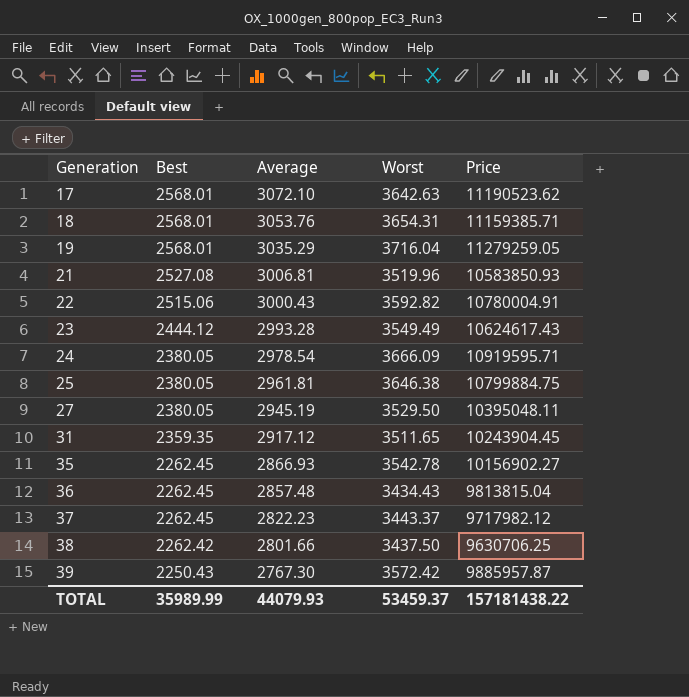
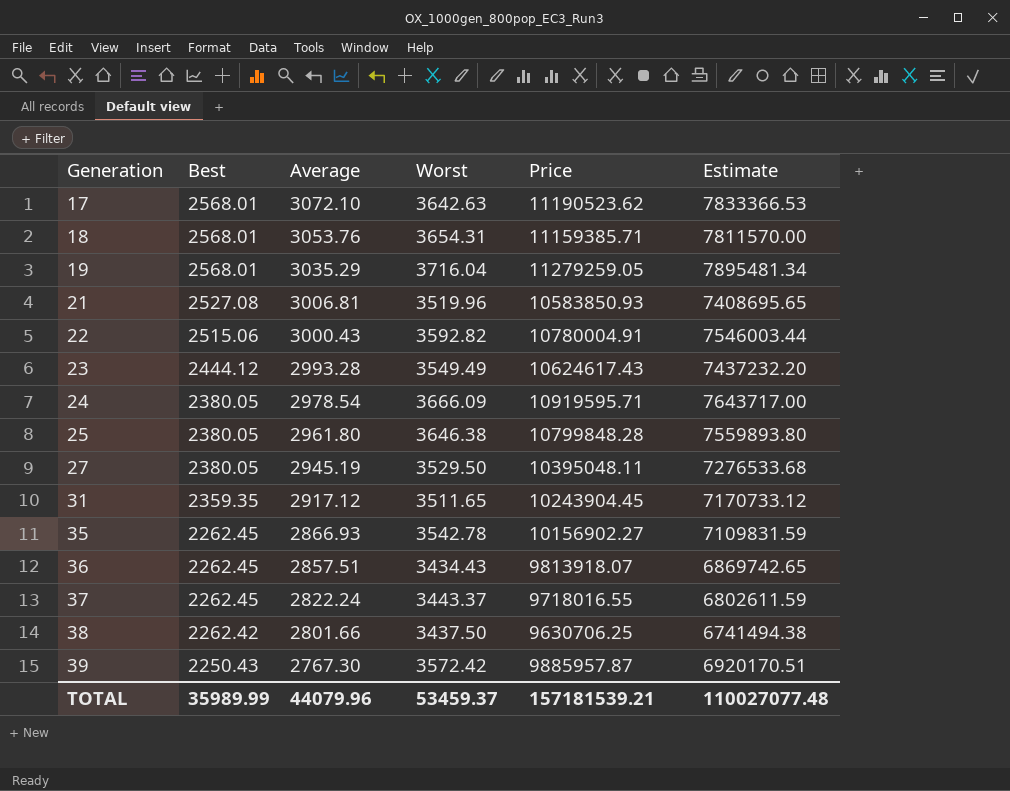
column Estimate | formula: none -> [Price] * 0.7
25 | Average: 2961.81 -> 2961.80
25 | Price: 10799884.75 -> 10799848.28
36 | Average: 2857.48 -> 2857.51
36 | Price: 9813815.04 -> 9813918.07
37 | Average: 2822.23 -> 2822.24
37 | Price: 9717982.12 -> 9718016.55
TOTAL | Average: 44079.93 -> 44079.96
TOTAL | Price: 157181438.22 -> 157181539.21

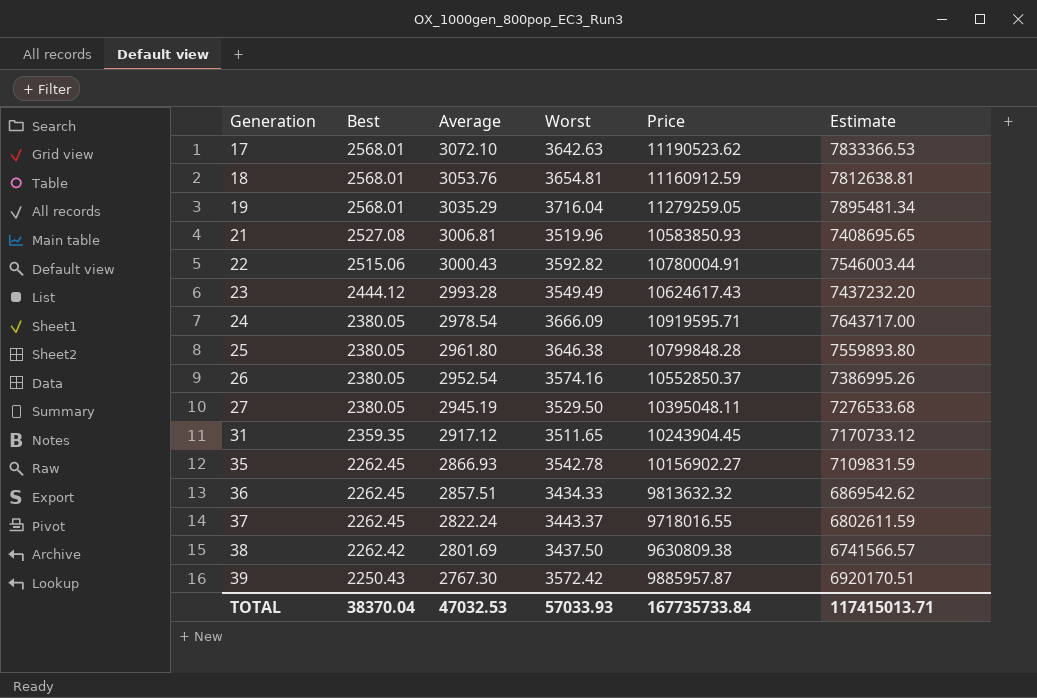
18 | Worst: 3654.31 -> 3654.81
18 | Price: 11159385.71 -> 11160912.59
18 | Estimate: 7811570.00 -> 7812638.81
row 26: none -> 2380.05 | 2952.54 | 3574.16 | 10552850.37 | 7386995.26
36 | Worst: 3434.43 -> 3434.33
36 | Price: 9813918.07 -> 9813632.32
36 | Estimate: 6869742.65 -> 6869542.62
38 | Average: 2801.66 -> 2801.69
38 | Price: 9630706.25 -> 9630809.38
38 | Estimate: 6741494.38 -> 6741566.57
TOTAL | Best: 35989.99 -> 38370.04
TOTAL | Average: 44079.96 -> 47032.53
TOTAL | Worst: 53459.37 -> 57033.93
TOTAL | Price: 157181539.21 -> 167735733.84
TOTAL | Estimate: 110027077.48 -> 117415013.71

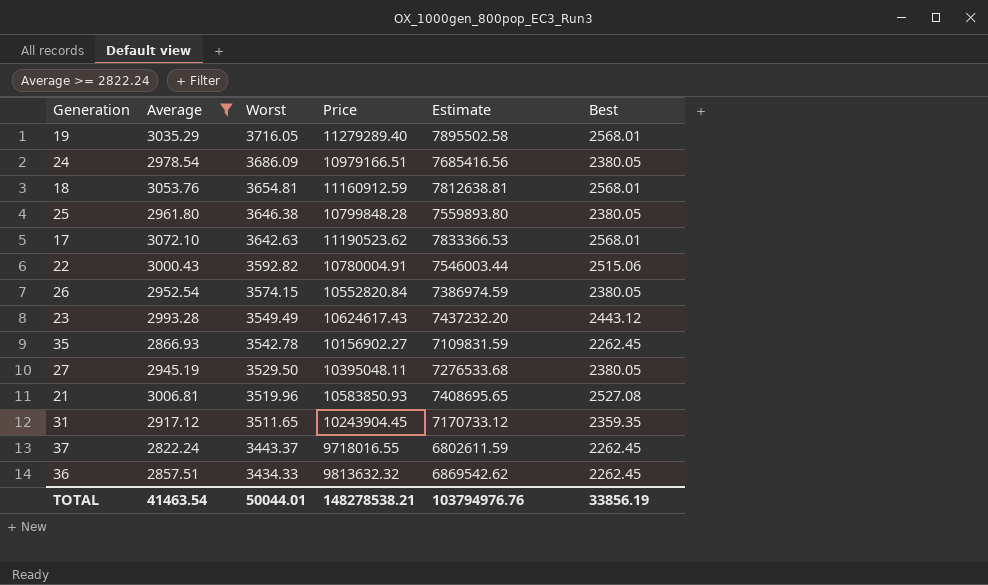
filter: none -> Average >= 2822.24
row order: Generation ascending -> Worst descending
column Best | position: 2 -> 6
19 | Worst: 3716.04 -> 3716.05
19 | Price: 11279259.05 -> 11279289.40
19 | Estimate: 7895481.34 -> 7895502.58
24 | Worst: 3666.09 -> 3686.09
24 | Price: 10919595.71 -> 10979166.51
24 | Estimate: 7643717.00 -> 7685416.56
26 | Worst: 3574.16 -> 3574.15
26 | Price: 10552850.37 -> 10552820.84
26 | Estimate: 7386995.26 -> 7386974.59
23 | Best: 2444.12 -> 2443.12
TOTAL | Average: 47032.53 -> 41463.54
TOTAL | Worst: 57033.93 -> 50044.01
TOTAL | Price: 167735733.84 -> 148278538.21
TOTAL | Estimate: 117415013.71 -> 103794976.76
TOTAL | Best: 38370.04 -> 33856.19

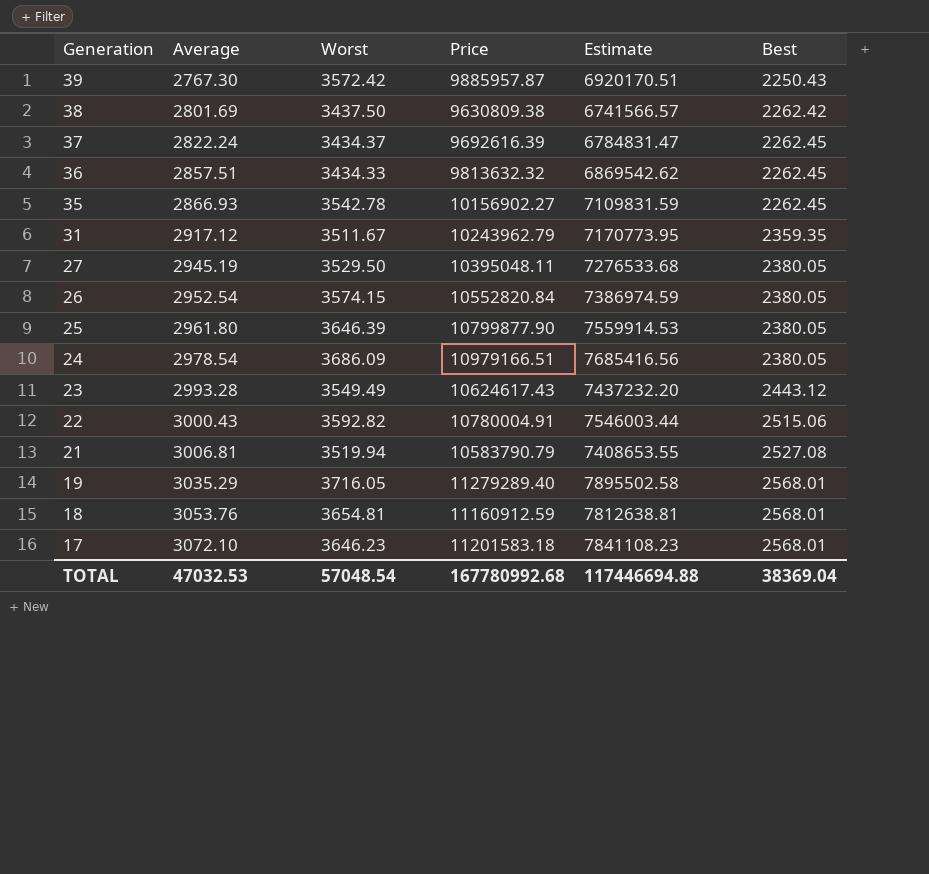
filter: Average >= 2822.24 -> none
row order: Worst descending -> Generation descending
37 | Worst: 3443.37 -> 3434.37
37 | Price: 9718016.55 -> 9692616.39
37 | Estimate: 6802611.59 -> 6784831.47
31 | Worst: 3511.65 -> 3511.67
31 | Price: 10243904.45 -> 10243962.79
31 | Estimate: 7170733.12 -> 7170773.95
25 | Worst: 3646.38 -> 3646.39
25 | Price: 10799848.28 -> 10799877.90
25 | Estimate: 7559893.80 -> 7559914.53
21 | Worst: 3519.96 -> 3519.94
21 | Price: 10583850.93 -> 10583790.79
21 | Estimate: 7408695.65 -> 7408653.55
17 | Worst: 3642.63 -> 3646.23
17 | Price: 11190523.62 -> 11201583.18
17 | Estimate: 7833366.53 -> 7841108.23
TOTAL | Average: 41463.54 -> 47032.53
TOTAL | Worst: 50044.01 -> 57048.54
TOTAL | Price: 148278538.21 -> 167780992.68
TOTAL | Estimate: 103794976.76 -> 117446694.88
TOTAL | Best: 33856.19 -> 38369.04

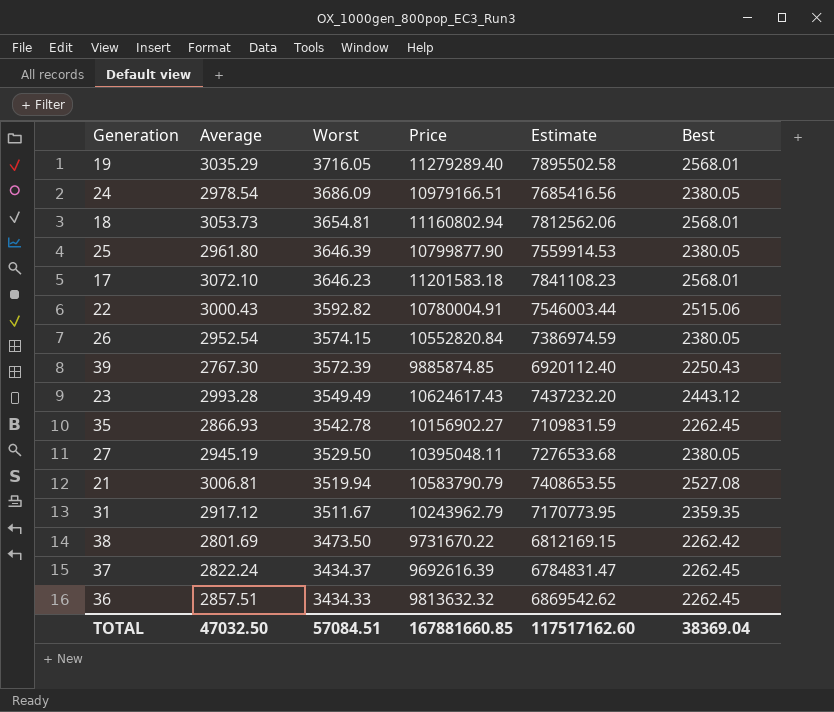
row order: Generation descending -> Worst descending
18 | Average: 3053.76 -> 3053.73
18 | Price: 11160912.59 -> 11160802.94
18 | Estimate: 7812638.81 -> 7812562.06
39 | Worst: 3572.42 -> 3572.39
39 | Price: 9885957.87 -> 9885874.85
39 | Estimate: 6920170.51 -> 6920112.40
38 | Worst: 3437.50 -> 3473.50
38 | Price: 9630809.38 -> 9731670.22
38 | Estimate: 6741566.57 -> 6812169.15
TOTAL | Average: 47032.53 -> 47032.50
TOTAL | Worst: 57048.54 -> 57084.51
TOTAL | Price: 167780992.68 -> 167881660.85
TOTAL | Estimate: 117446694.88 -> 117517162.60

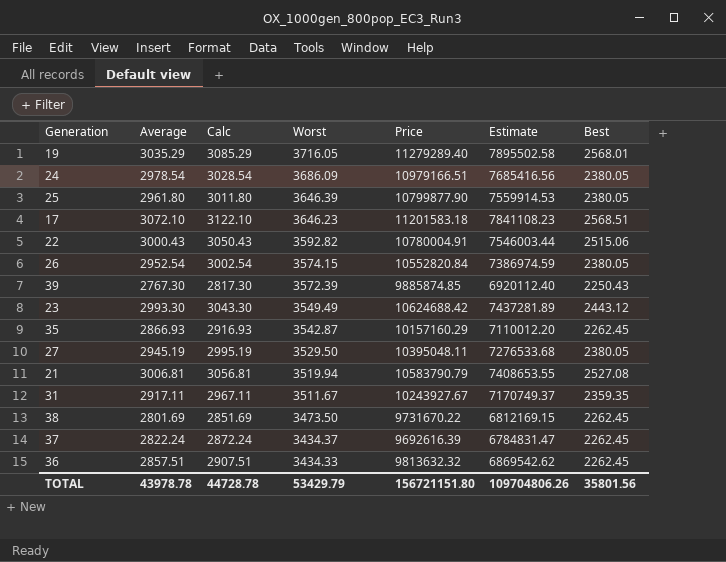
column Calc | formula: none -> [Average] + 50
row 18: 3053.73 | 3654.81 | 11160802.94 | 7812562.06 | 2568.01 -> none
17 | Best: 2568.01 -> 2568.51
23 | Average: 2993.28 -> 2993.30
23 | Price: 10624617.43 -> 10624688.42
23 | Estimate: 7437232.20 -> 7437281.89
35 | Worst: 3542.78 -> 3542.87
35 | Price: 10156902.27 -> 10157160.29
35 | Estimate: 7109831.59 -> 7110012.20
31 | Average: 2917.12 -> 2917.11
31 | Price: 10243962.79 -> 10243927.67
31 | Estimate: 7170773.95 -> 7170749.37
38 | Best: 2262.42 -> 2262.45
TOTAL | Average: 47032.50 -> 43978.78
TOTAL | Worst: 57084.51 -> 53429.79
TOTAL | Price: 167881660.85 -> 156721151.80
TOTAL | Estimate: 117517162.60 -> 109704806.26
TOTAL | Best: 38369.04 -> 35801.56

